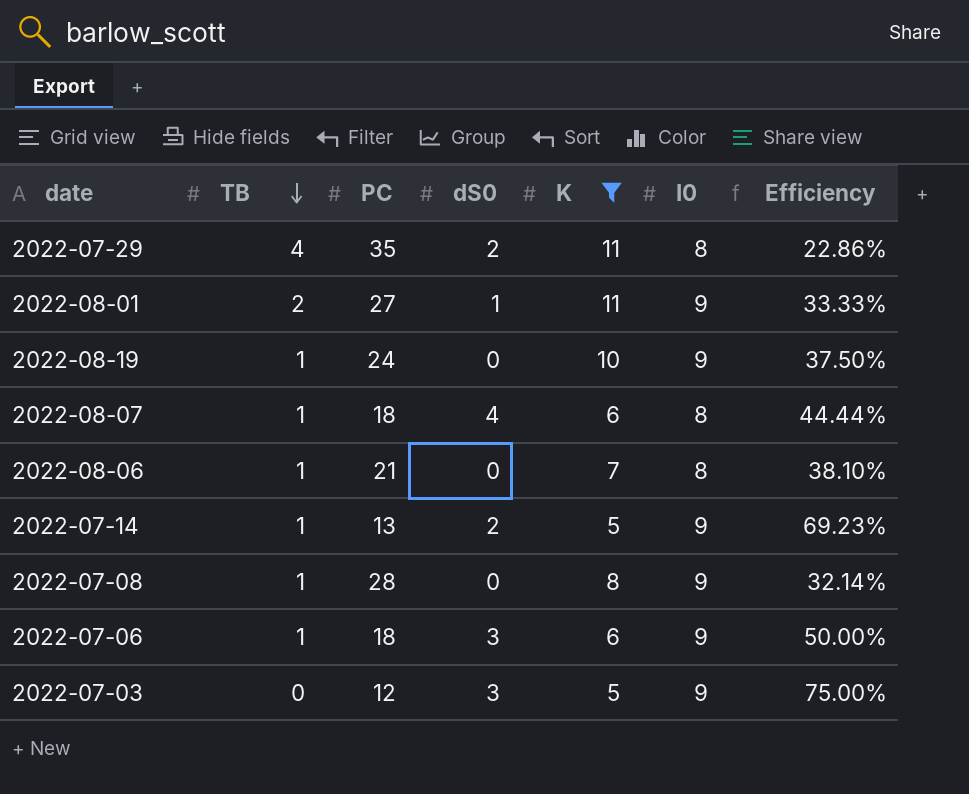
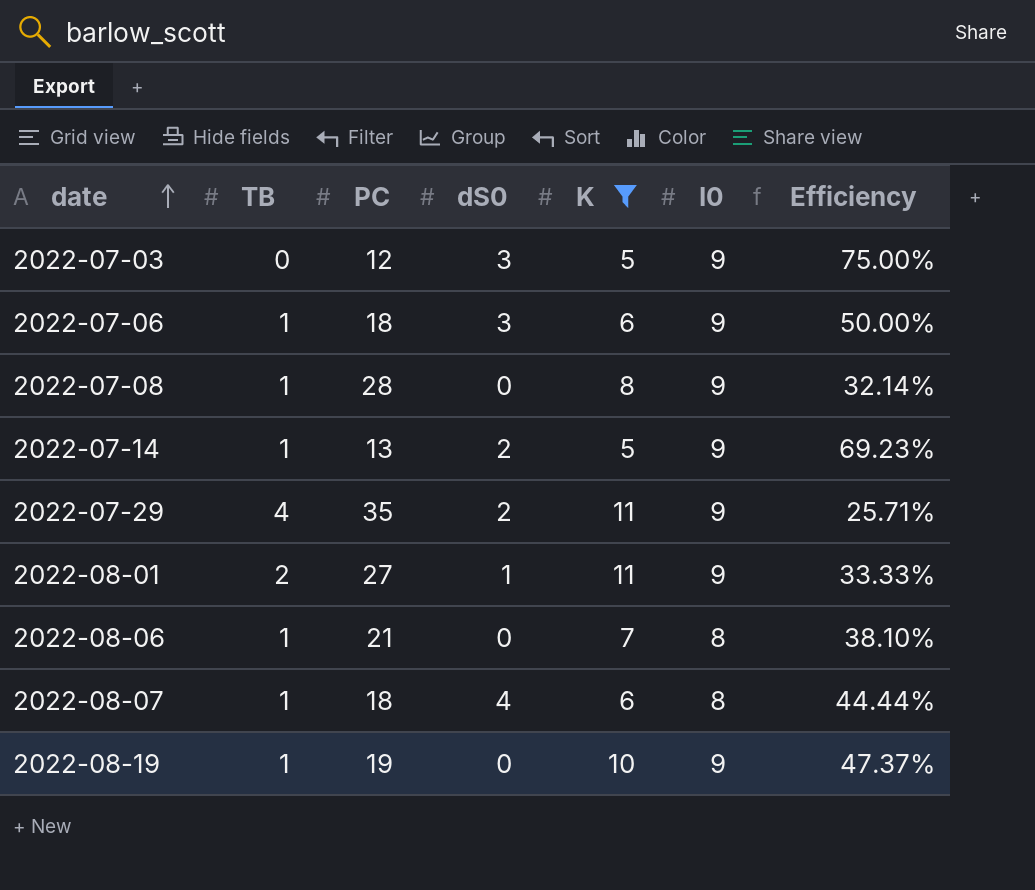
row order: TB descending -> date ascending
2022-07-29 | I0: 8 -> 9
2022-07-29 | Efficiency: 22.86% -> 25.71%
2022-08-19 | PC: 24 -> 19
2022-08-19 | Efficiency: 37.50% -> 47.37%

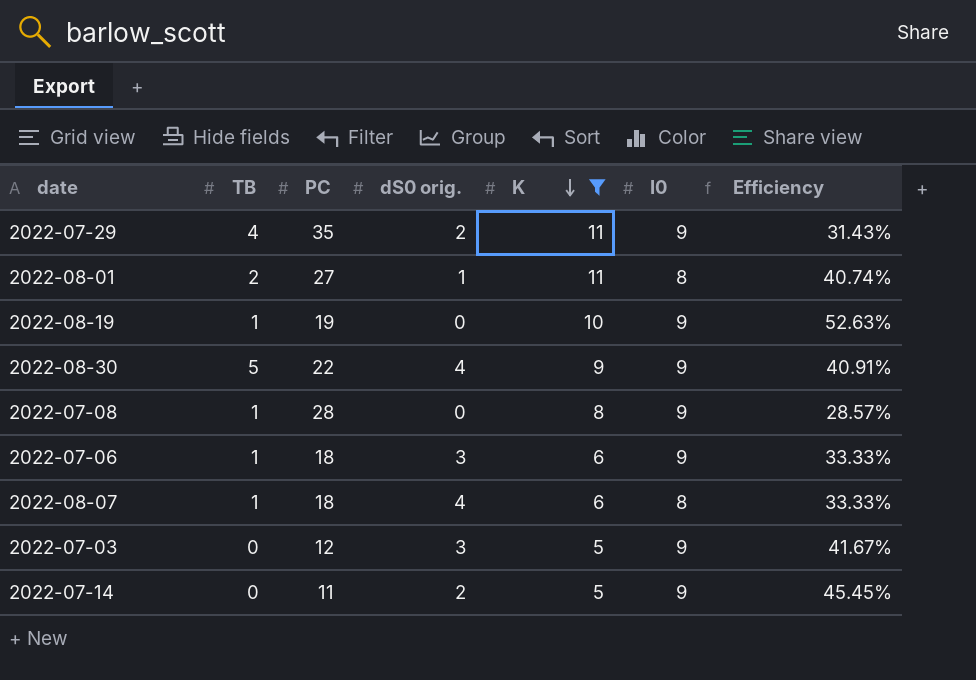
row order: date ascending -> K descending
column name: dS0 -> dS0 orig.
column Efficiency | formula: [I0] / [PC] -> [K] / [PC]
row 2022-08-06: 1 | 21 | 0 | 7 | 8 | 38.10% -> none
2022-08-01 | I0: 9 -> 8
row 2022-08-30: none -> 5 | 22 | 4 | 9 | 9 | 40.91%
2022-07-14 | TB: 1 -> 0
2022-07-14 | PC: 13 -> 11

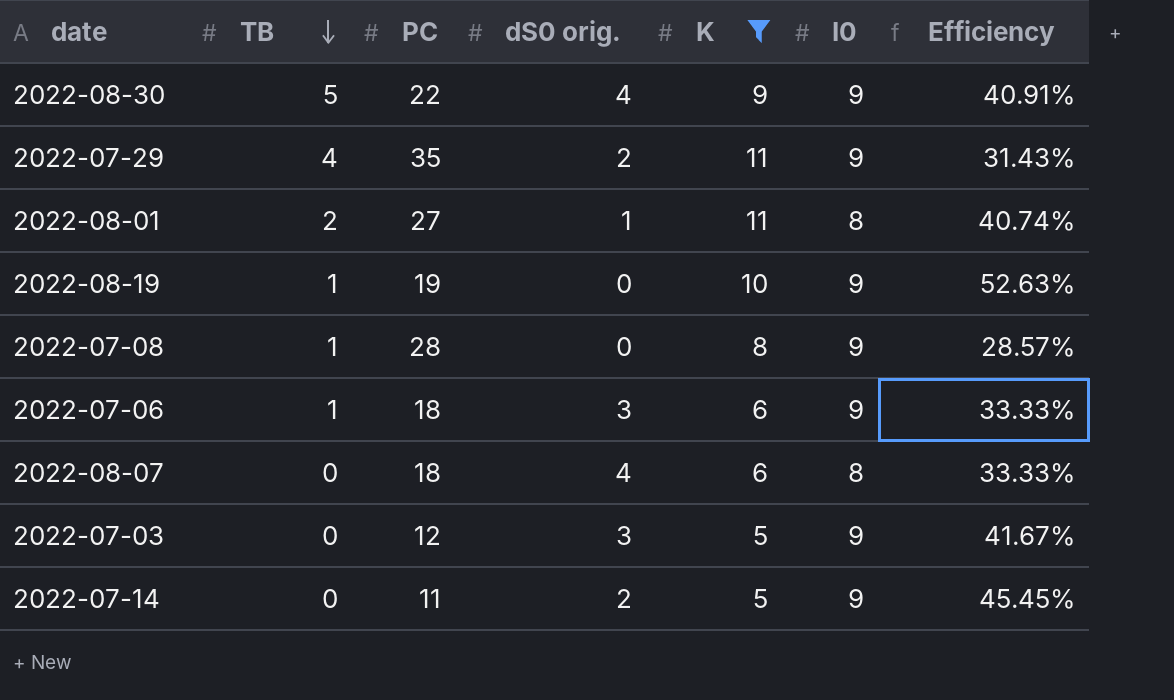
row order: K descending -> TB descending
2022-08-07 | TB: 1 -> 0

